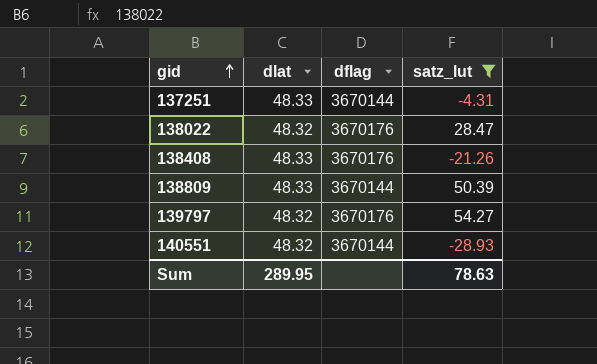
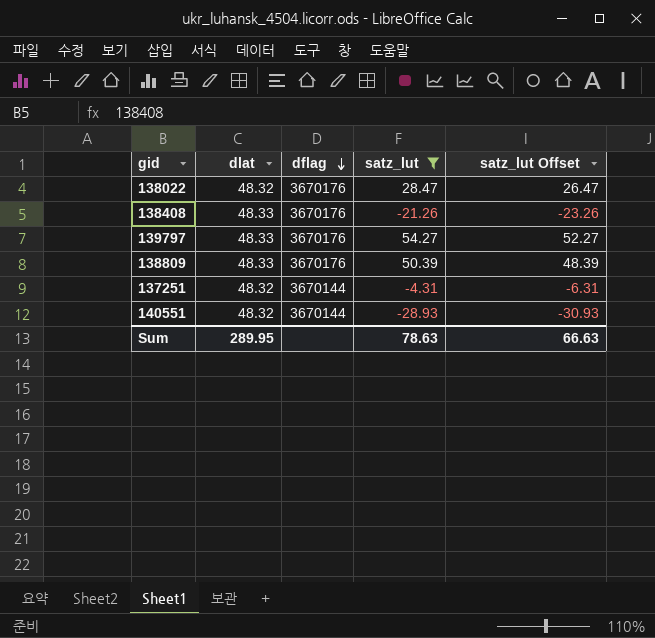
row order: gid ascending -> dflag descending
column satz_lut Offset | formula: none -> [satz_lut] - 2
139797 | dlat: 48.32 -> 48.33
138809 | dflag: 3670144 -> 3670176
137251 | dlat: 48.33 -> 48.32

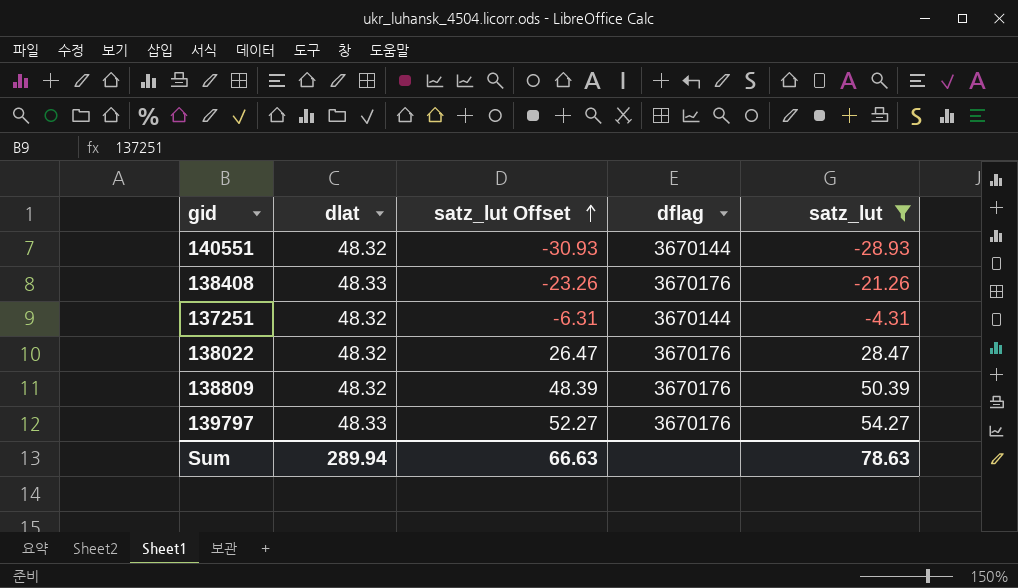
row order: dflag descending -> satz_lut Offset ascending
column satz_lut Offset | position: 5 -> 3
138809 | dlat: 48.33 -> 48.32
Sum | dlat: 289.95 -> 289.94

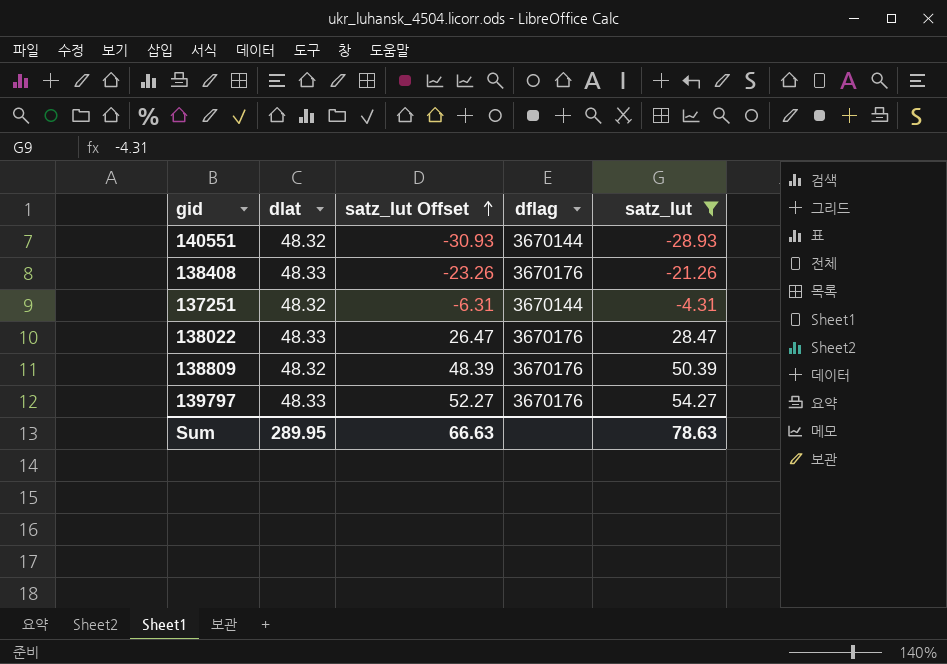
138022 | dlat: 48.32 -> 48.33
Sum | dlat: 289.94 -> 289.95

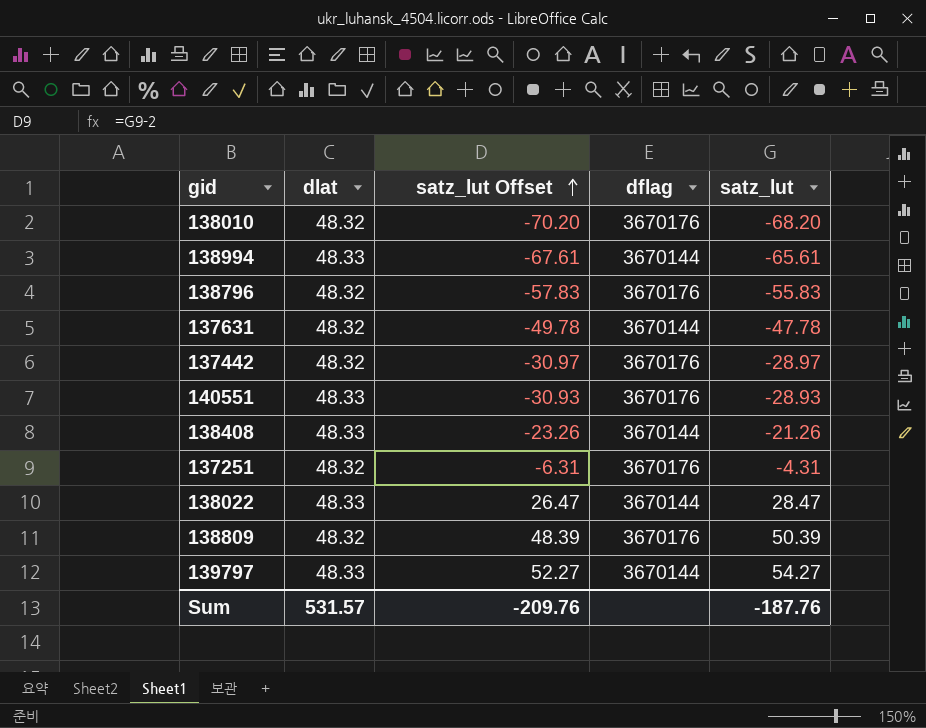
filter: satz_lut >= -28.93 -> none
140551 | dlat: 48.32 -> 48.33
140551 | dflag: 3670144 -> 3670176
138408 | dflag: 3670176 -> 3670144
137251 | dflag: 3670144 -> 3670176
138022 | dflag: 3670176 -> 3670144
139797 | dflag: 3670176 -> 3670144
Sum | dlat: 289.95 -> 531.57
Sum | satz_lut Offset: 66.63 -> -209.76
Sum | satz_lut: 78.63 -> -187.76

